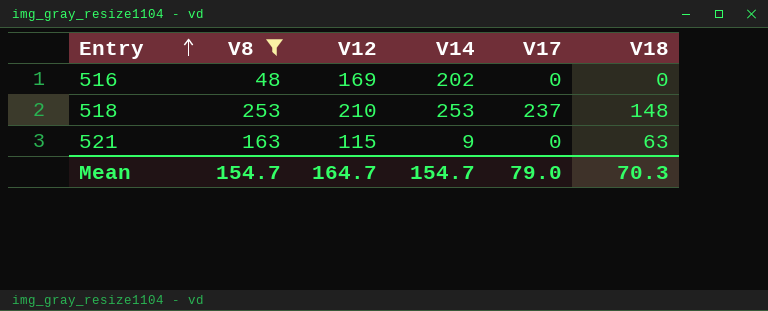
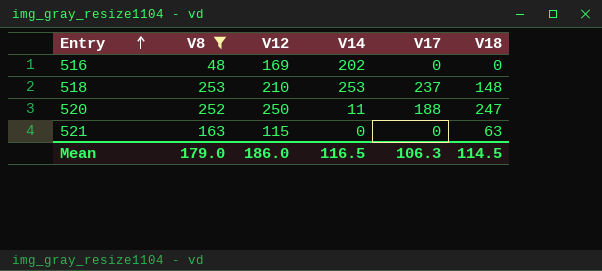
row 520: none -> 252 | 250 | 11 | 188 | 247
521 | V14: 9 -> 0
Mean | V8: 154.7 -> 179.0
Mean | V12: 164.7 -> 186.0
Mean | V14: 154.7 -> 116.5
Mean | V17: 79.0 -> 106.3
Mean | V18: 70.3 -> 114.5

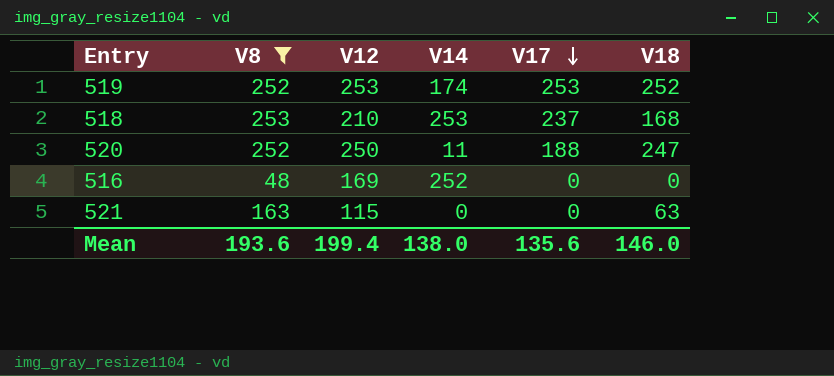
row order: Entry ascending -> V17 descending
row 519: none -> 252 | 253 | 174 | 253 | 252
518 | V18: 148 -> 168
516 | V14: 202 -> 252
Mean | V8: 179.0 -> 193.6
Mean | V12: 186.0 -> 199.4
Mean | V14: 116.5 -> 138.0
Mean | V17: 106.3 -> 135.6
Mean | V18: 114.5 -> 146.0

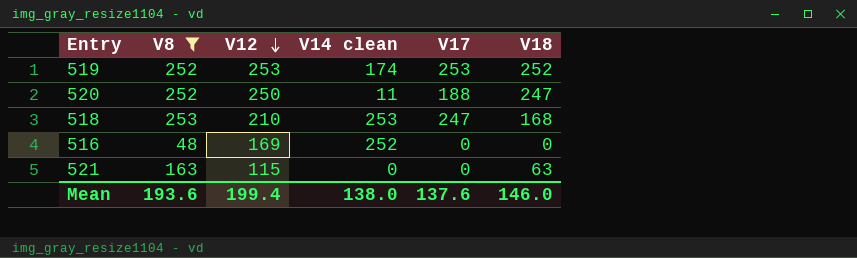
row order: V17 descending -> V12 descending
column name: V14 -> V14 clean
518 | V17: 237 -> 247
Mean | V17: 135.6 -> 137.6

